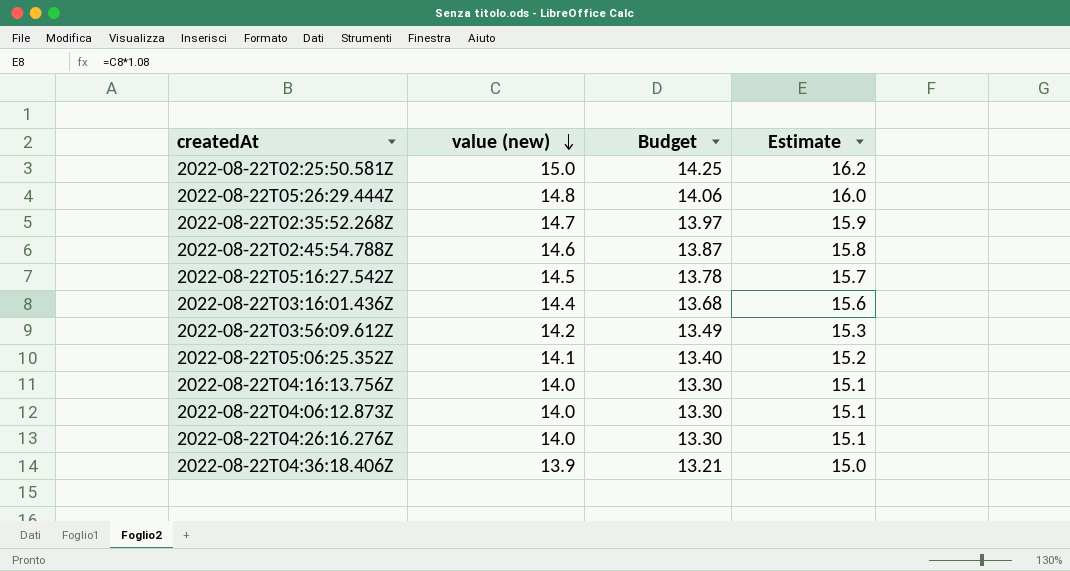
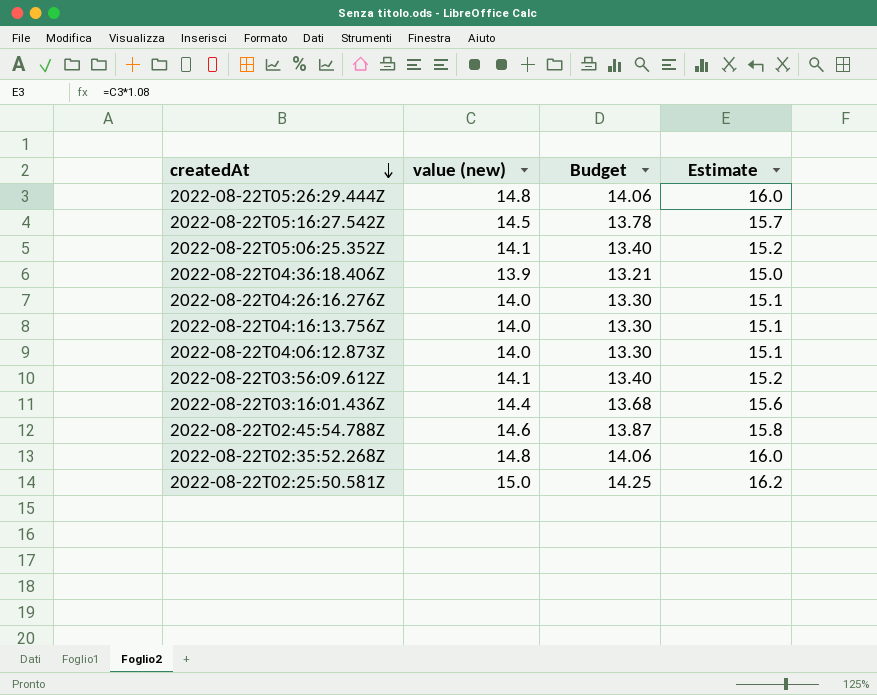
row order: value (new) descending -> createdAt descending
2022-08-22T03:56:09.612Z | value (new): 14.2 -> 14.1
2022-08-22T03:56:09.612Z | Budget: 13.49 -> 13.40
2022-08-22T03:56:09.612Z | Estimate: 15.3 -> 15.2
2022-08-22T02:35:52.268Z | value (new): 14.7 -> 14.8
2022-08-22T02:35:52.268Z | Budget: 13.97 -> 14.06
2022-08-22T02:35:52.268Z | Estimate: 15.9 -> 16.0

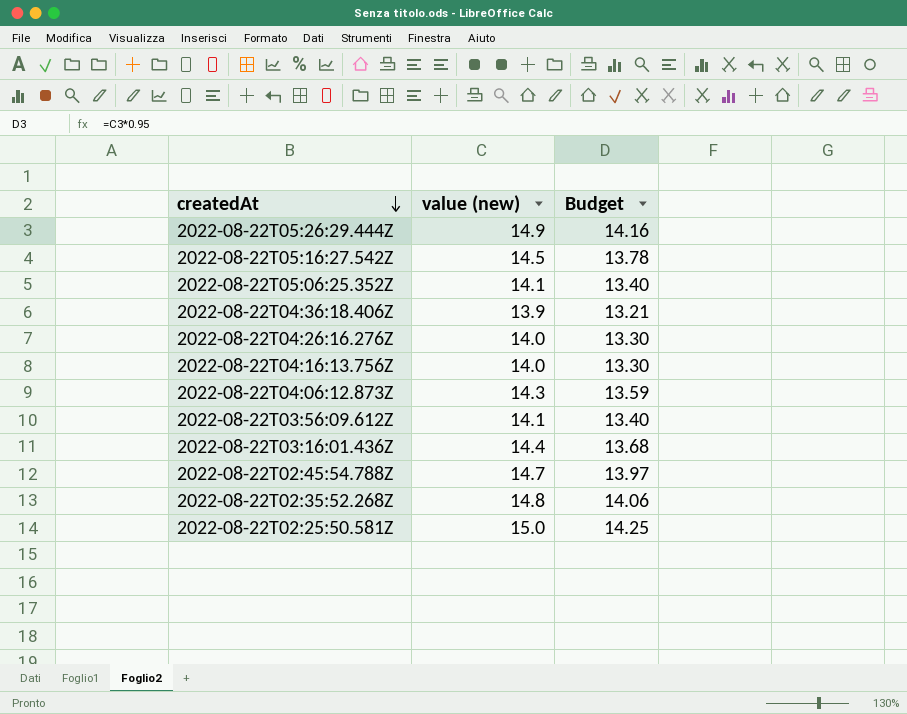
column Estimate | formula: [value (new)] * 1.08 -> none
2022-08-22T05:26:29.444Z | value (new): 14.8 -> 14.9
2022-08-22T05:26:29.444Z | Budget: 14.06 -> 14.16
2022-08-22T04:06:12.873Z | value (new): 14.0 -> 14.3
2022-08-22T04:06:12.873Z | Budget: 13.30 -> 13.59
2022-08-22T02:45:54.788Z | value (new): 14.6 -> 14.7
2022-08-22T02:45:54.788Z | Budget: 13.87 -> 13.97

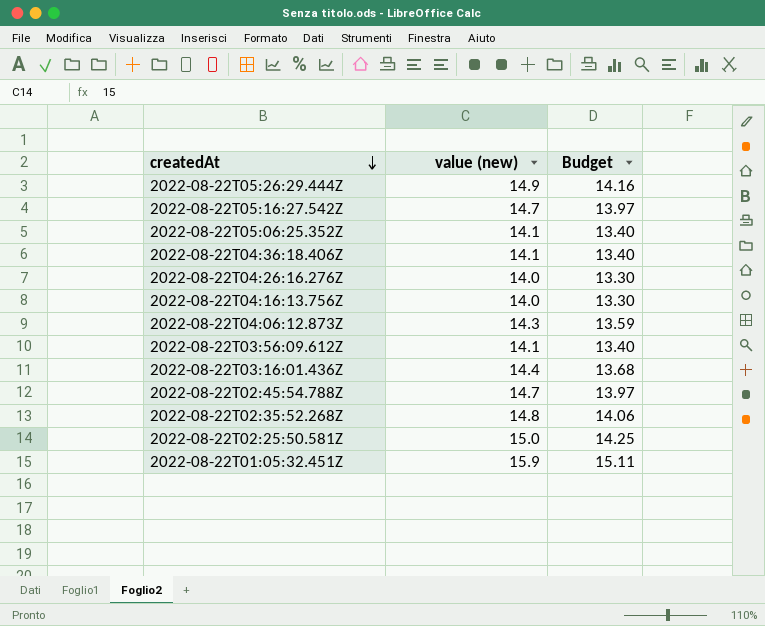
2022-08-22T05:16:27.542Z | value (new): 14.5 -> 14.7
2022-08-22T05:16:27.542Z | Budget: 13.78 -> 13.97
2022-08-22T04:36:18.406Z | value (new): 13.9 -> 14.1
2022-08-22T04:36:18.406Z | Budget: 13.21 -> 13.40
row 2022-08-22T01:05:32.451Z: none -> 15.9 | 15.11

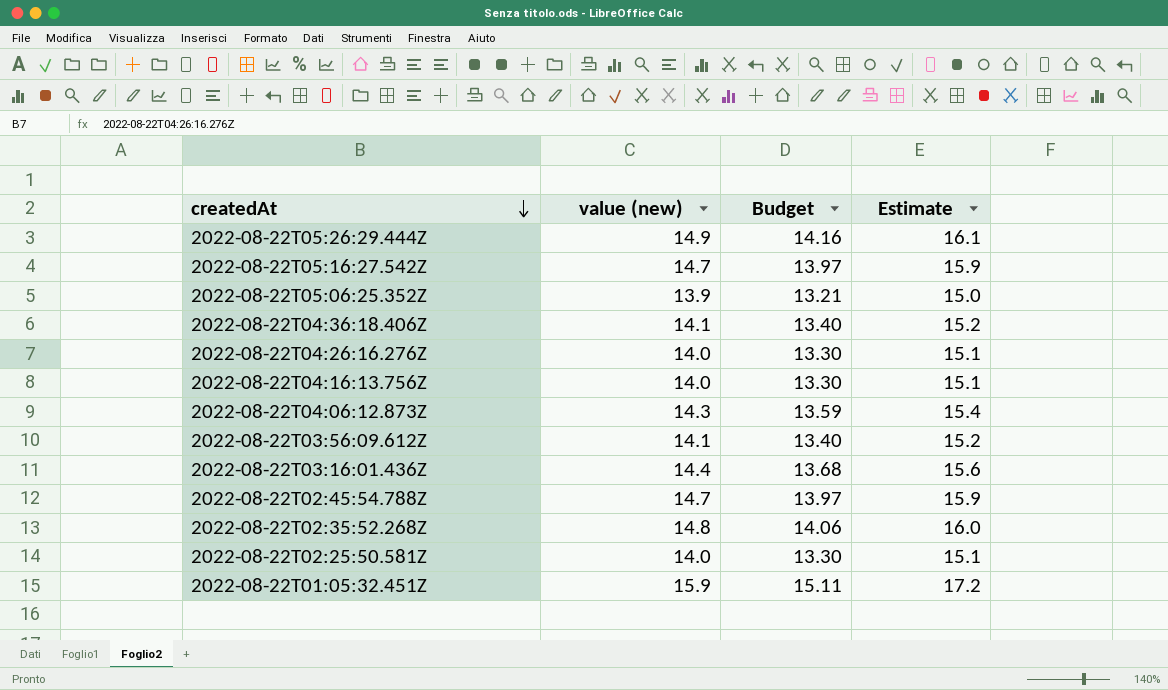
column Estimate | formula: none -> [value (new)] * 1.08
2022-08-22T05:06:25.352Z | value (new): 14.1 -> 13.9
2022-08-22T05:06:25.352Z | Budget: 13.40 -> 13.21
2022-08-22T02:25:50.581Z | value (new): 15.0 -> 14.0
2022-08-22T02:25:50.581Z | Budget: 14.25 -> 13.30

